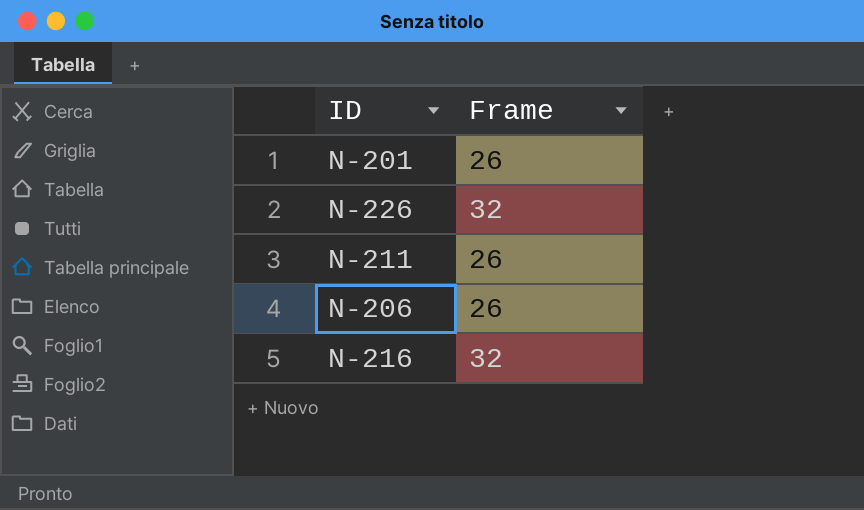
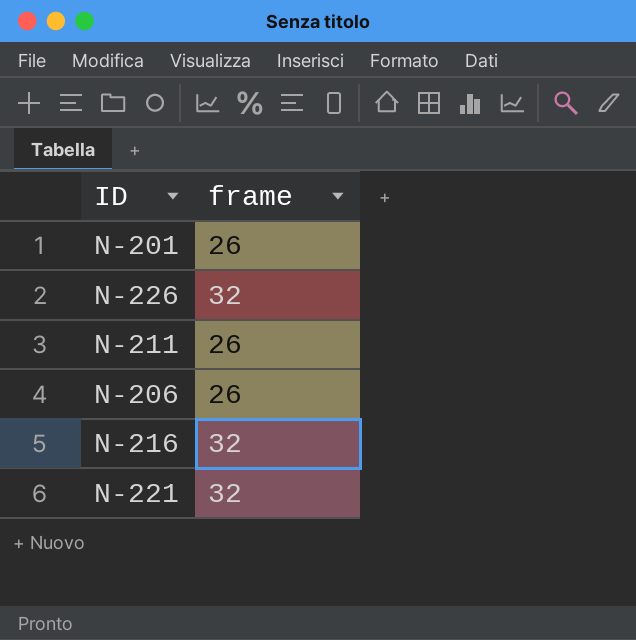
column name: Frame -> frame
row N-221: none -> 32

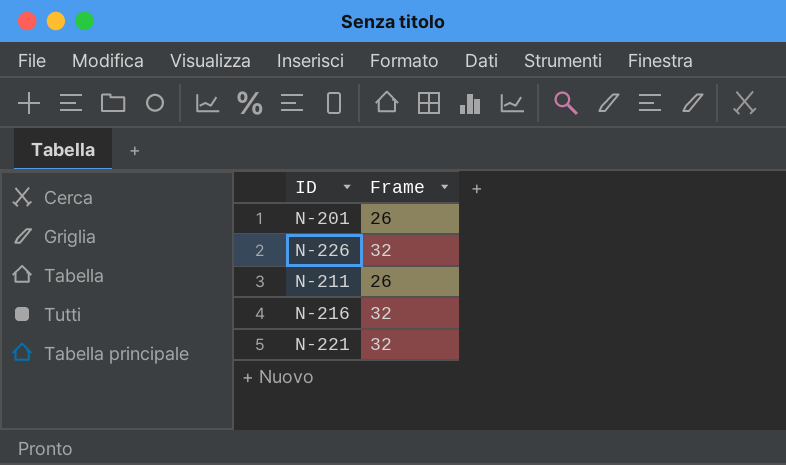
column name: frame -> Frame
row N-206: 26 -> none

